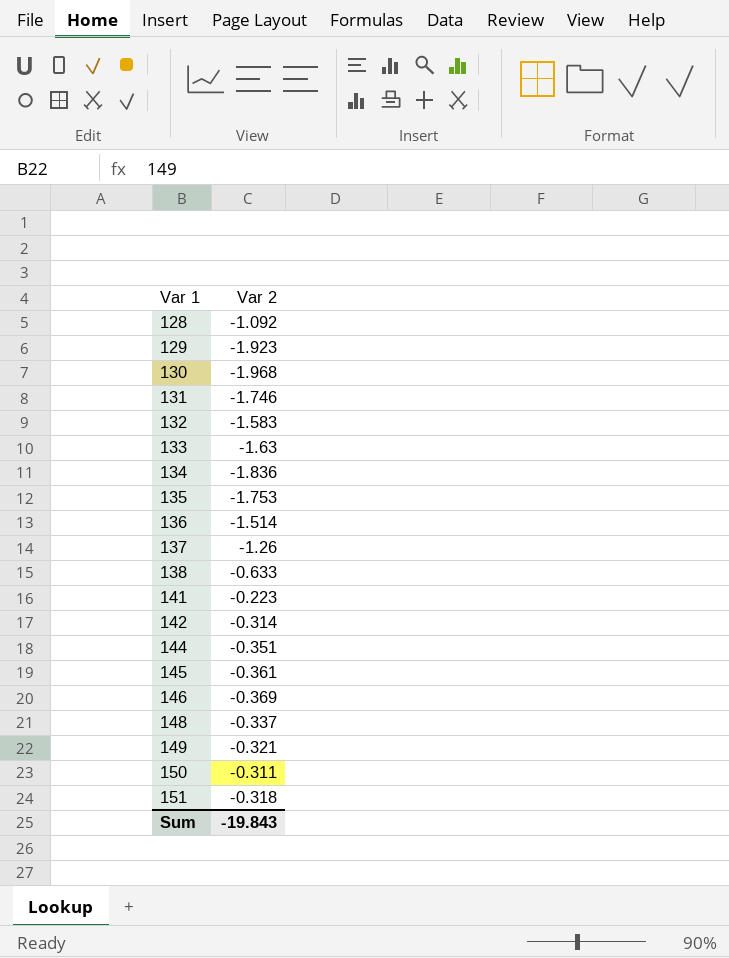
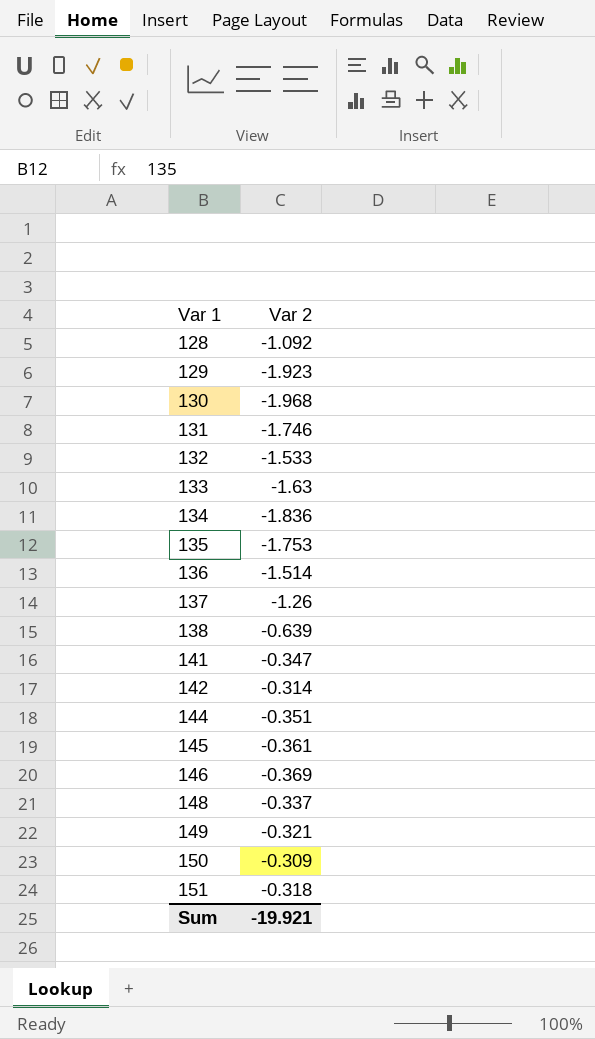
132 | Var 2: -1.583 -> -1.533
138 | Var 2: -0.633 -> -0.639
141 | Var 2: -0.223 -> -0.347
150 | Var 2: -0.311 -> -0.309
Sum | Var 2: -19.843 -> -19.921

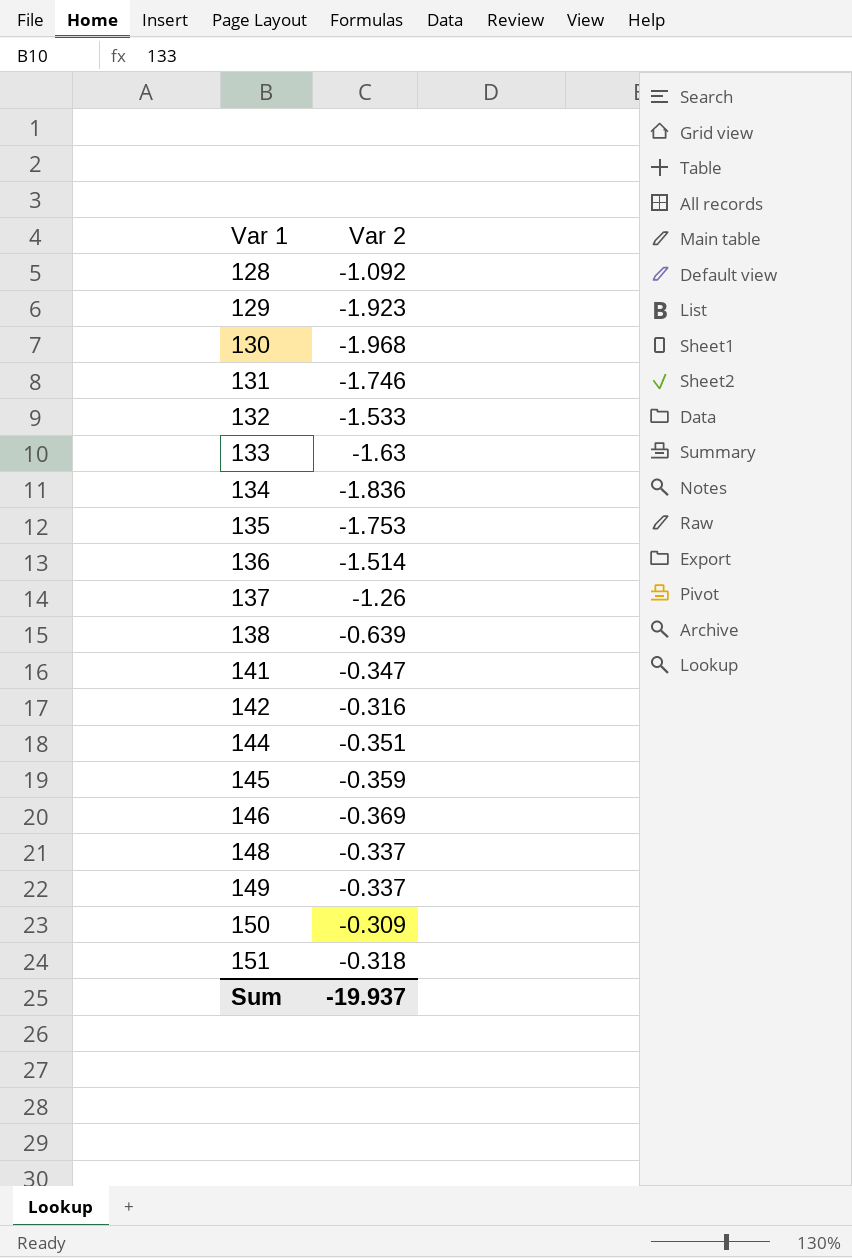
142 | Var 2: -0.314 -> -0.316
145 | Var 2: -0.361 -> -0.359
149 | Var 2: -0.321 -> -0.337
Sum | Var 2: -19.921 -> -19.937

